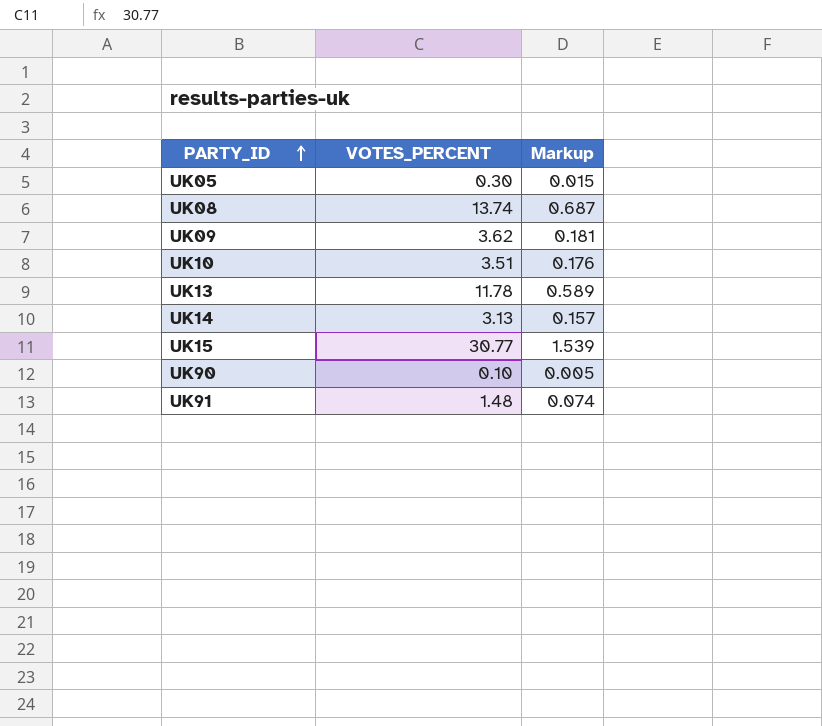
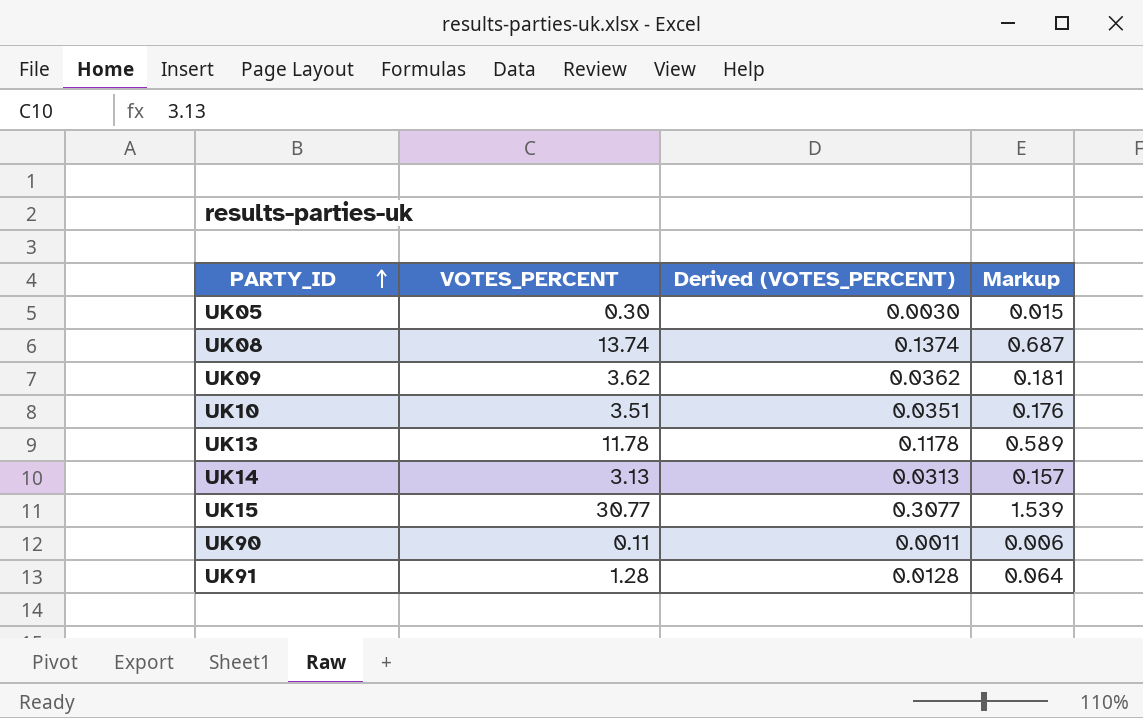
column Derived (VOTES_PERCENT) | formula: none -> [VOTES_PERCENT] * 0.01
UK90 | VOTES_PERCENT: 0.10 -> 0.11
UK90 | Markup: 0.005 -> 0.006
UK91 | VOTES_PERCENT: 1.48 -> 1.28
UK91 | Markup: 0.074 -> 0.064

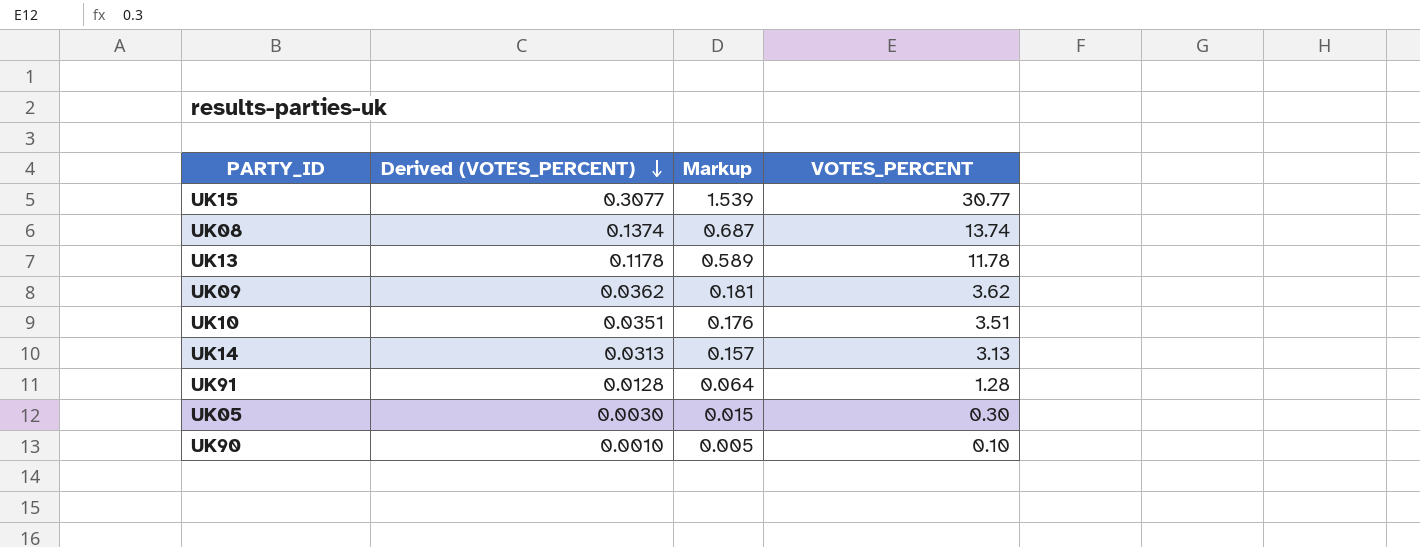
row order: PARTY_ID ascending -> Derived (VOTES_PERCENT) descending
column VOTES_PERCENT | position: 2 -> 4
UK90 | Derived (VOTES_PERCENT): 0.0011 -> 0.0010
UK90 | Markup: 0.006 -> 0.005
UK90 | VOTES_PERCENT: 0.11 -> 0.10

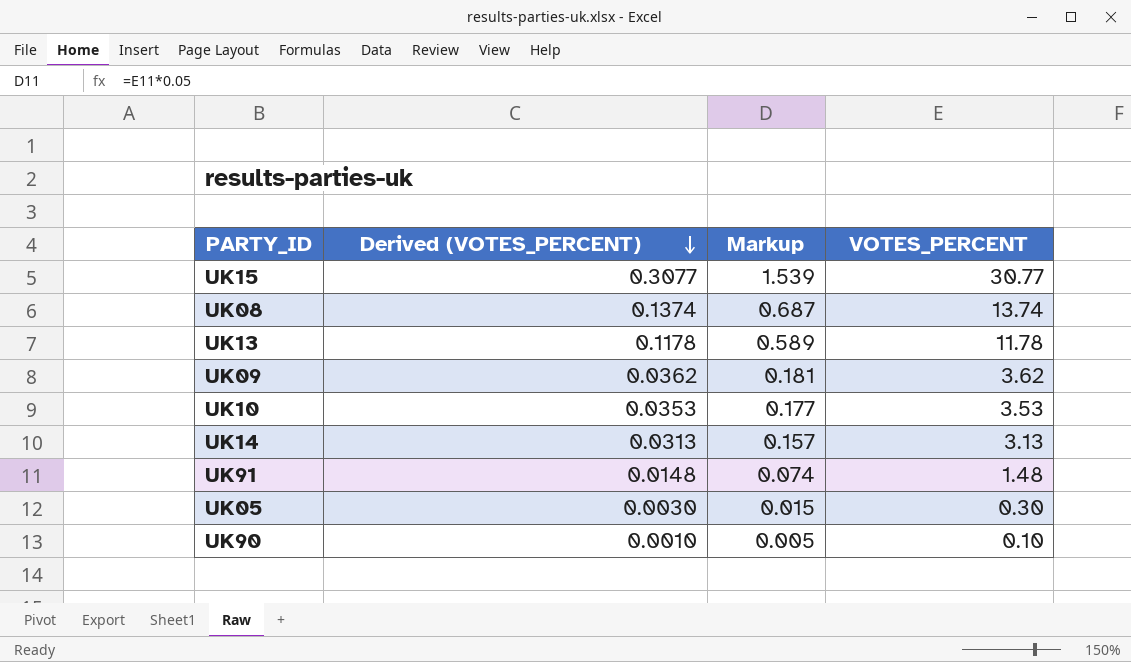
UK10 | Derived (VOTES_PERCENT): 0.0351 -> 0.0353
UK10 | Markup: 0.176 -> 0.177
UK10 | VOTES_PERCENT: 3.51 -> 3.53
UK91 | Derived (VOTES_PERCENT): 0.0128 -> 0.0148
UK91 | Markup: 0.064 -> 0.074
UK91 | VOTES_PERCENT: 1.28 -> 1.48

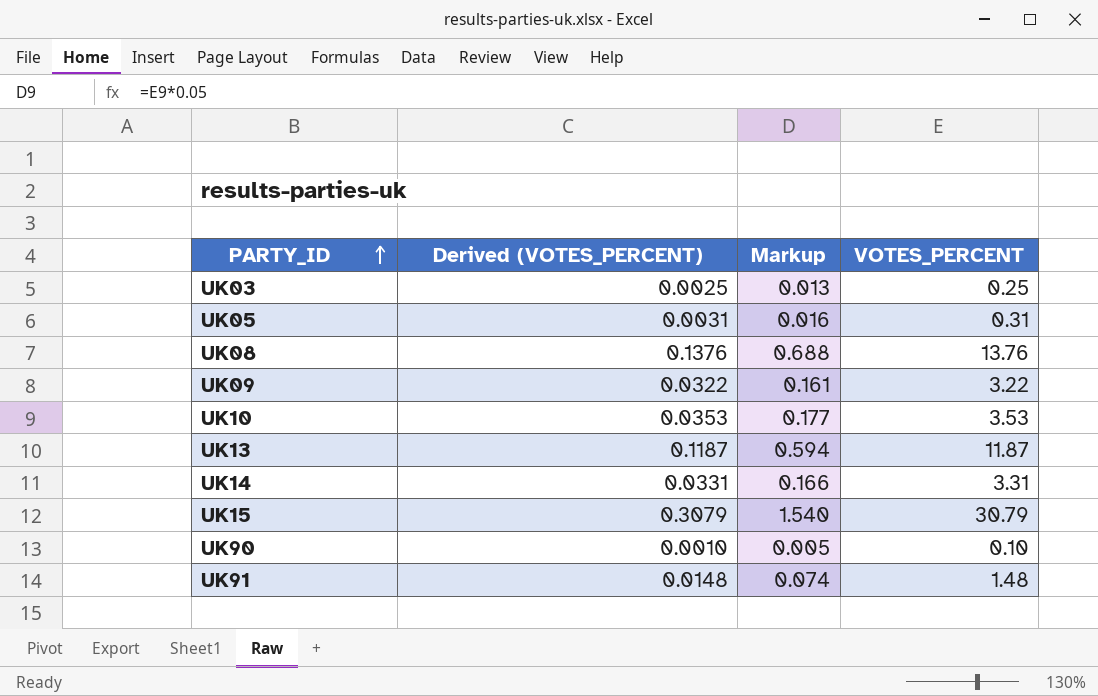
row order: Derived (VOTES_PERCENT) descending -> PARTY_ID ascending
row UK03: none -> 0.0025 | 0.013 | 0.25
UK05 | Derived (VOTES_PERCENT): 0.0030 -> 0.0031
UK05 | Markup: 0.015 -> 0.016
UK05 | VOTES_PERCENT: 0.30 -> 0.31
UK08 | Derived (VOTES_PERCENT): 0.1374 -> 0.1376
UK08 | Markup: 0.687 -> 0.688
UK08 | VOTES_PERCENT: 13.74 -> 13.76
UK09 | Derived (VOTES_PERCENT): 0.0362 -> 0.0322
UK09 | Markup: 0.181 -> 0.161
UK09 | VOTES_PERCENT: 3.62 -> 3.22
UK13 | Derived (VOTES_PERCENT): 0.1178 -> 0.1187
UK13 | Markup: 0.589 -> 0.594
UK13 | VOTES_PERCENT: 11.78 -> 11.87
UK14 | Derived (VOTES_PERCENT): 0.0313 -> 0.0331
UK14 | Markup: 0.157 -> 0.166
UK14 | VOTES_PERCENT: 3.13 -> 3.31
UK15 | Derived (VOTES_PERCENT): 0.3077 -> 0.3079
UK15 | Markup: 1.539 -> 1.540
UK15 | VOTES_PERCENT: 30.77 -> 30.79

